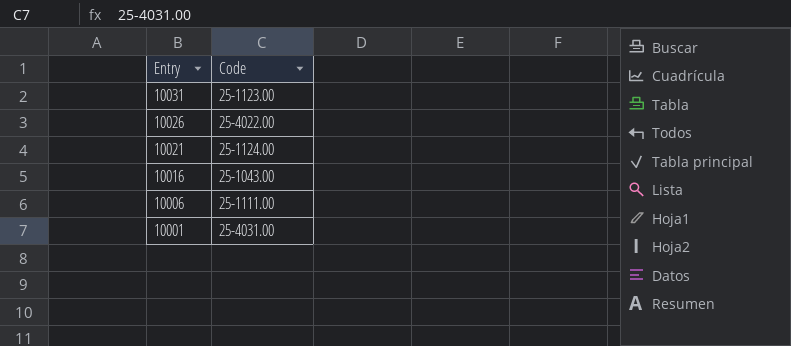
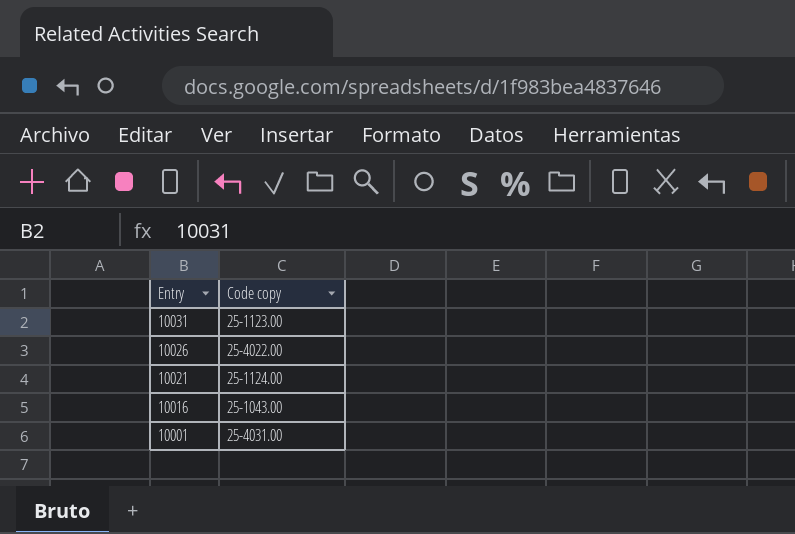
column name: Code -> Code copy
row 10006: 25-1111.00 -> none

